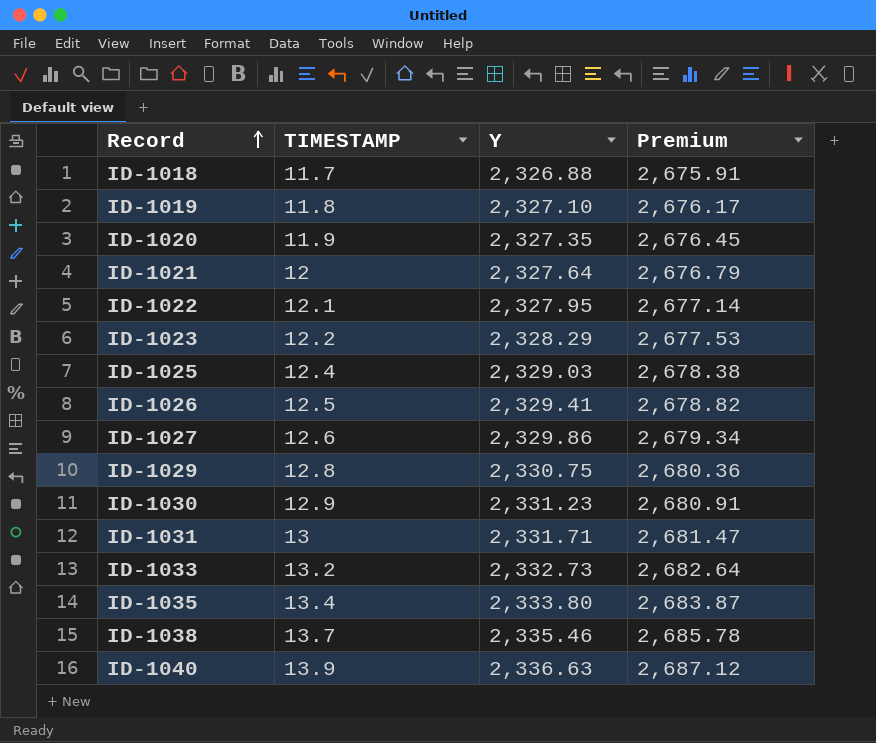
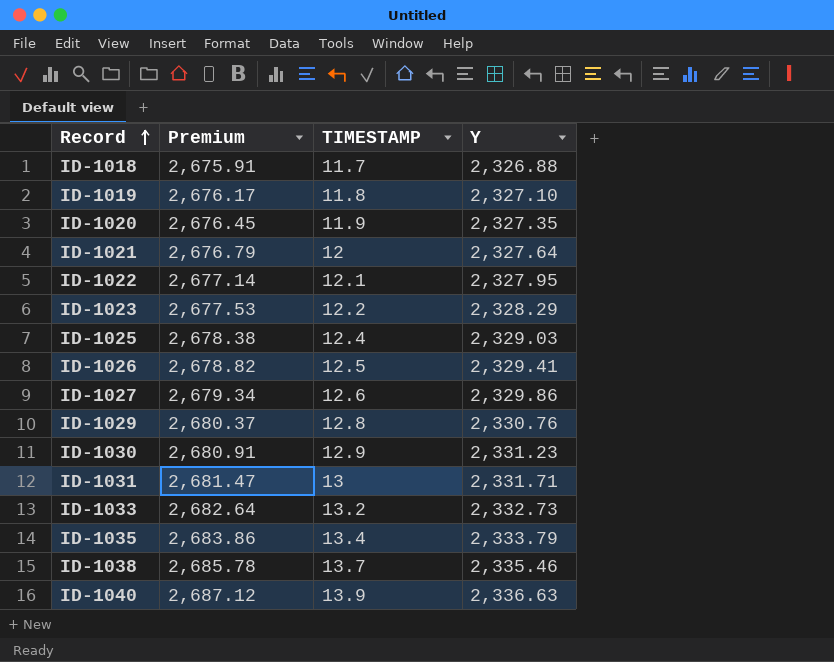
column Premium | position: 4 -> 2
ID-1029 | Premium: 2,680.36 -> 2,680.37
ID-1029 | Y: 2,330.75 -> 2,330.76
ID-1035 | Premium: 2,683.87 -> 2,683.86
ID-1035 | Y: 2,333.80 -> 2,333.79

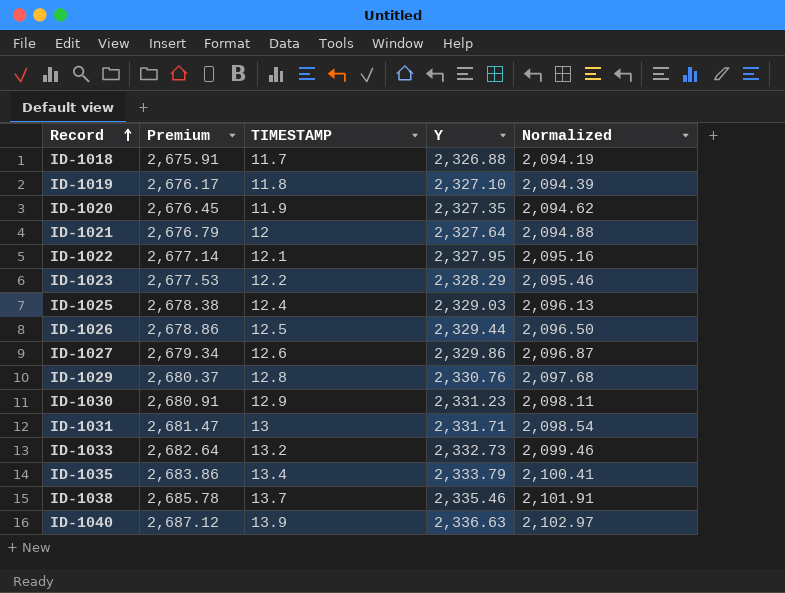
column Normalized | formula: none -> [Y] * 0.9
ID-1026 | Premium: 2,678.82 -> 2,678.86
ID-1026 | Y: 2,329.41 -> 2,329.44

